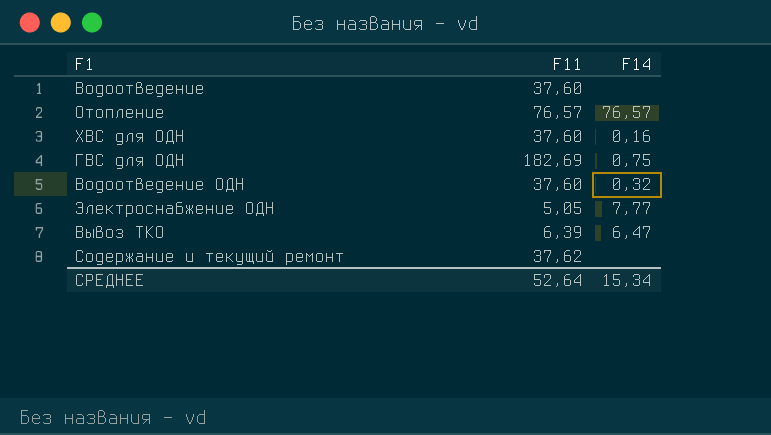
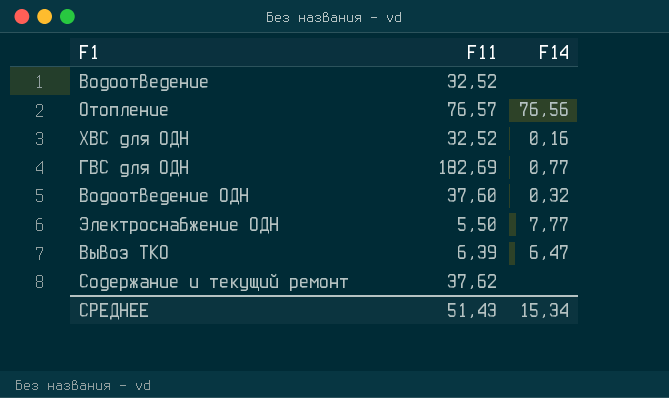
Водоотведение | F11: 37,60 -> 32,52
Отопление | F14: 76,57 -> 76,56
ХВС для ОДН | F11: 37,60 -> 32,52
ГВС для ОДН | F14: 0,75 -> 0,77
Электроснабжение ОДН | F11: 5,05 -> 5,50
СРЕДНЕЕ | F11: 52,64 -> 51,43

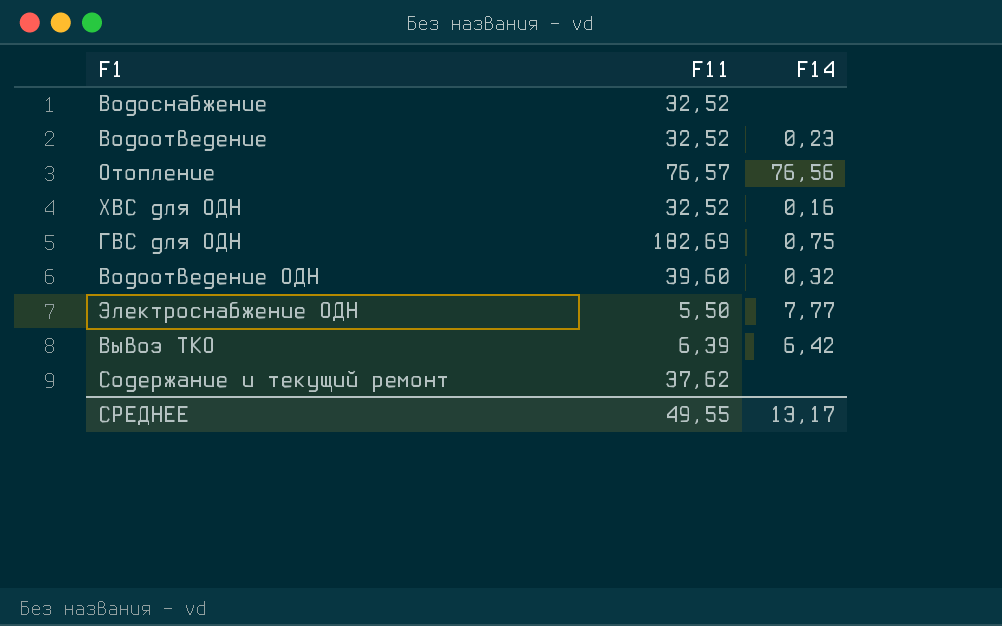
row Водоснабжение: none -> 32,52 | none
Водоотведение | F14: none -> 0,23
ГВС для ОДН | F14: 0,77 -> 0,75
Водоотведение ОДН | F11: 37,60 -> 39,60
Вывоз ТКО | F14: 6,47 -> 6,42
СРЕДНЕЕ | F11: 51,43 -> 49,55
СРЕДНЕЕ | F14: 15,34 -> 13,17

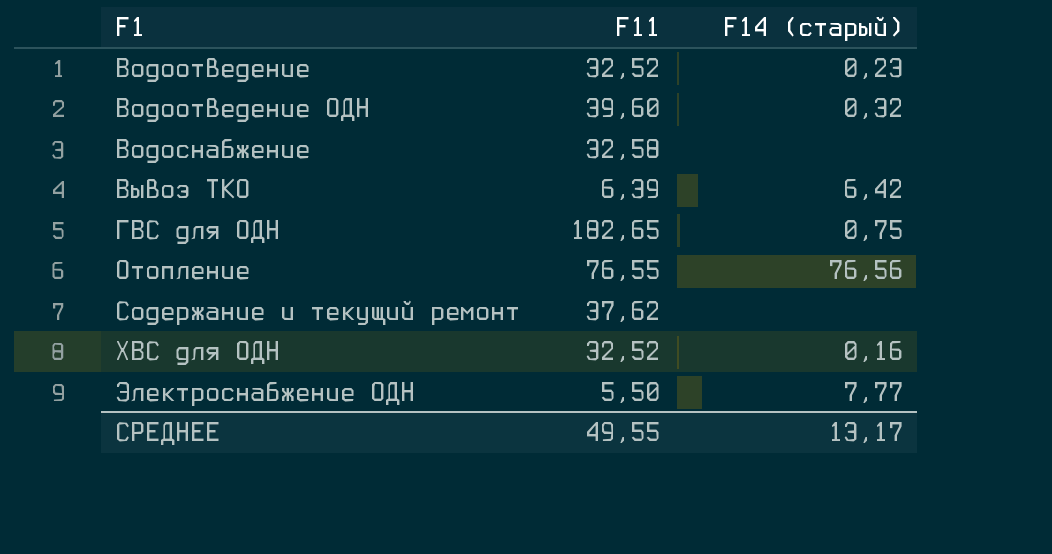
row order: none -> F1 ascending
column name: F14 -> F14 (старый)
Водоснабжение | F11: 32,52 -> 32,58
ГВС для ОДН | F11: 182,69 -> 182,65
Отопление | F11: 76,57 -> 76,55

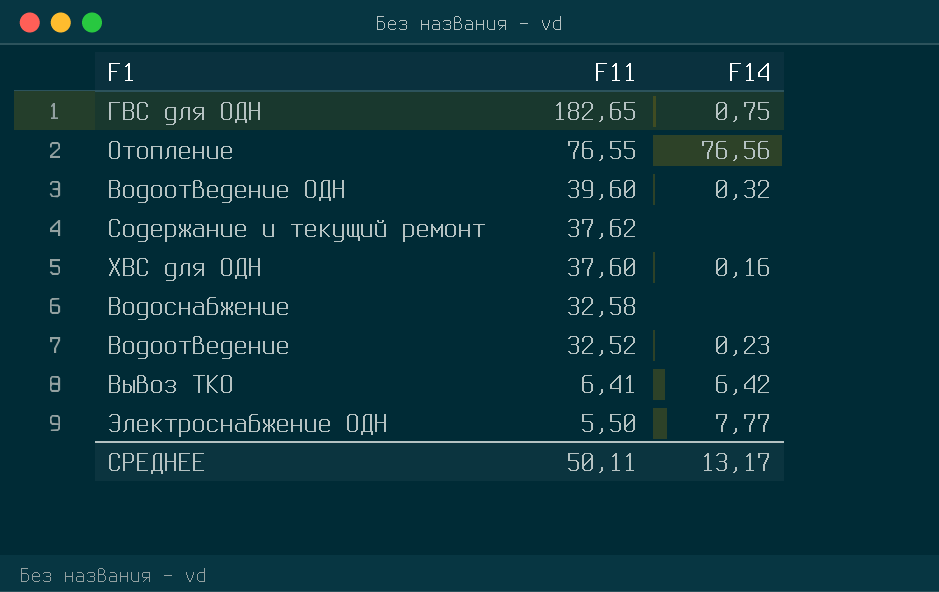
row order: F1 ascending -> F11 descending
column name: F14 (старый) -> F14
ХВС для ОДН | F11: 32,52 -> 37,60
Вывоз ТКО | F11: 6,39 -> 6,41
СРЕДНЕЕ | F11: 49,55 -> 50,11

